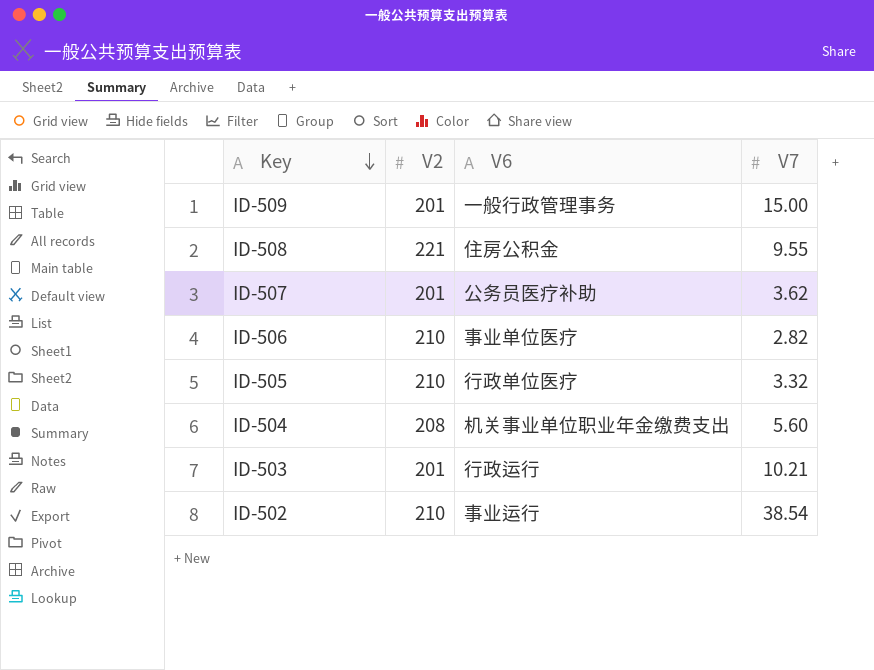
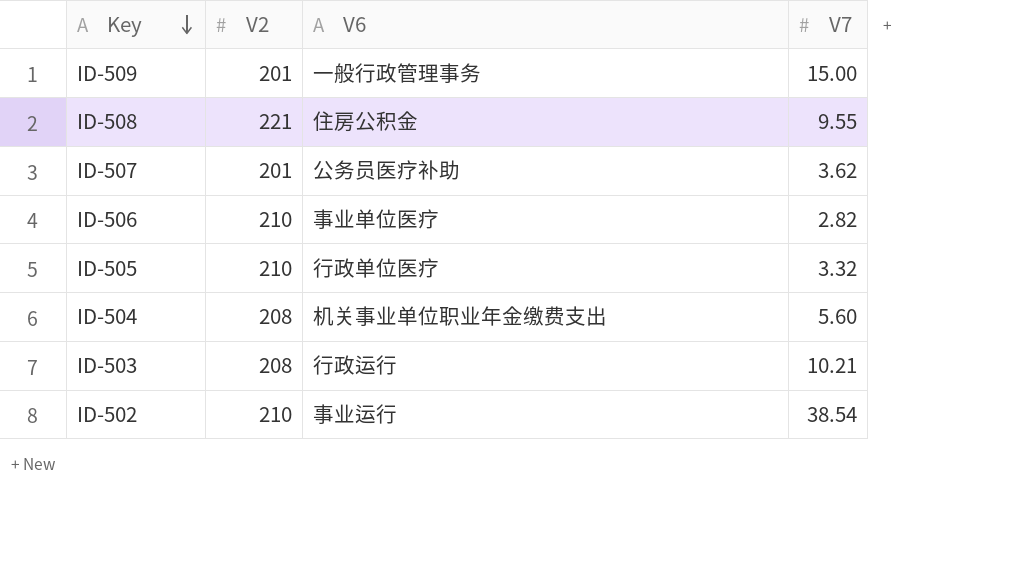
ID-503 | V2: 201 -> 208

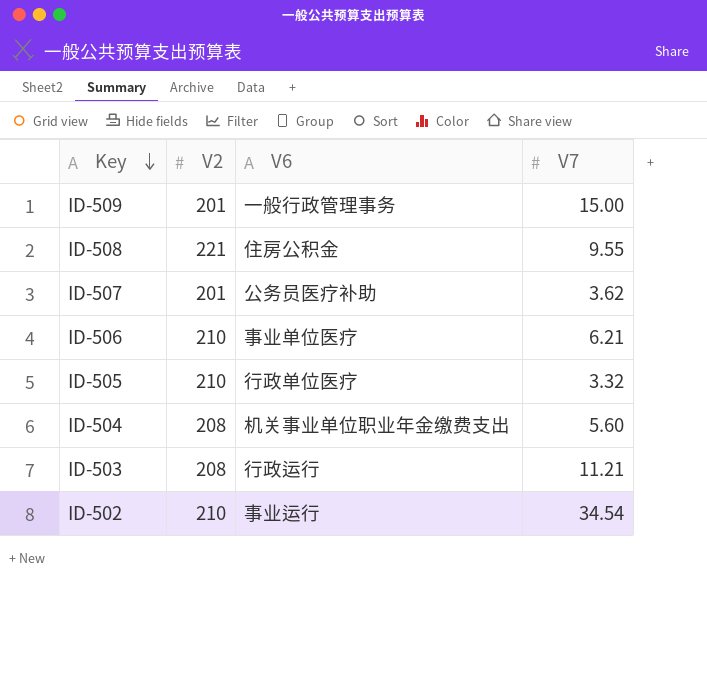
ID-506 | V7: 2.82 -> 6.21
ID-503 | V7: 10.21 -> 11.21
ID-502 | V7: 38.54 -> 34.54

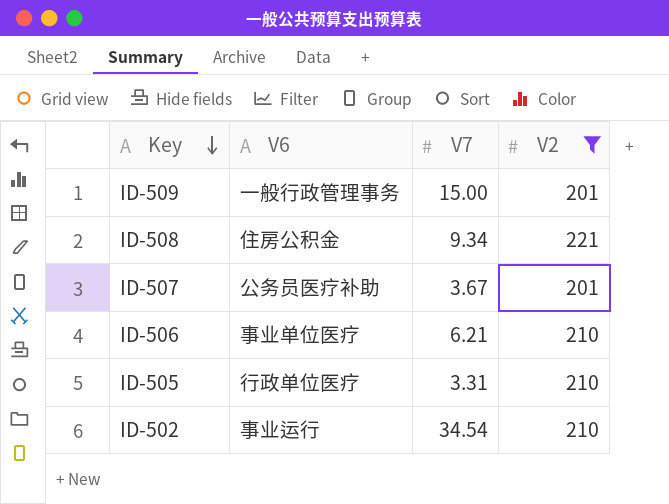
filter: none -> V2 != 208
column V2 | position: 2 -> 4
ID-508 | V7: 9.55 -> 9.34
ID-507 | V7: 3.62 -> 3.67
ID-505 | V7: 3.32 -> 3.31

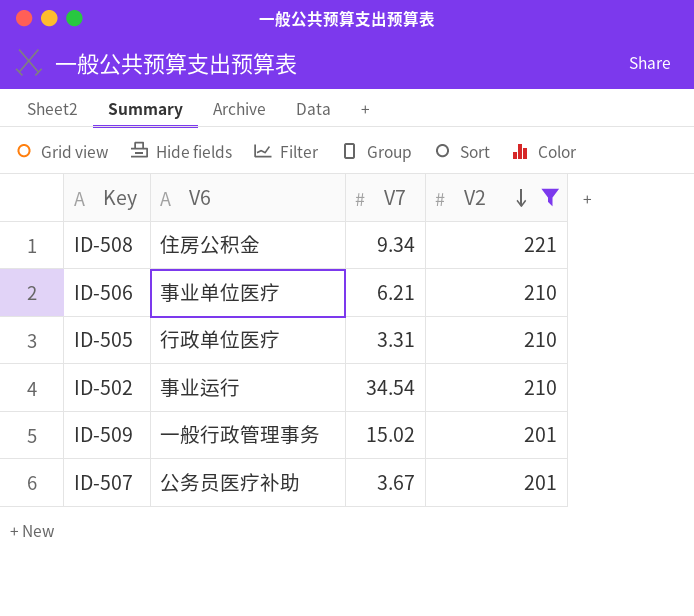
row order: Key descending -> V2 descending
ID-509 | V7: 15.00 -> 15.02

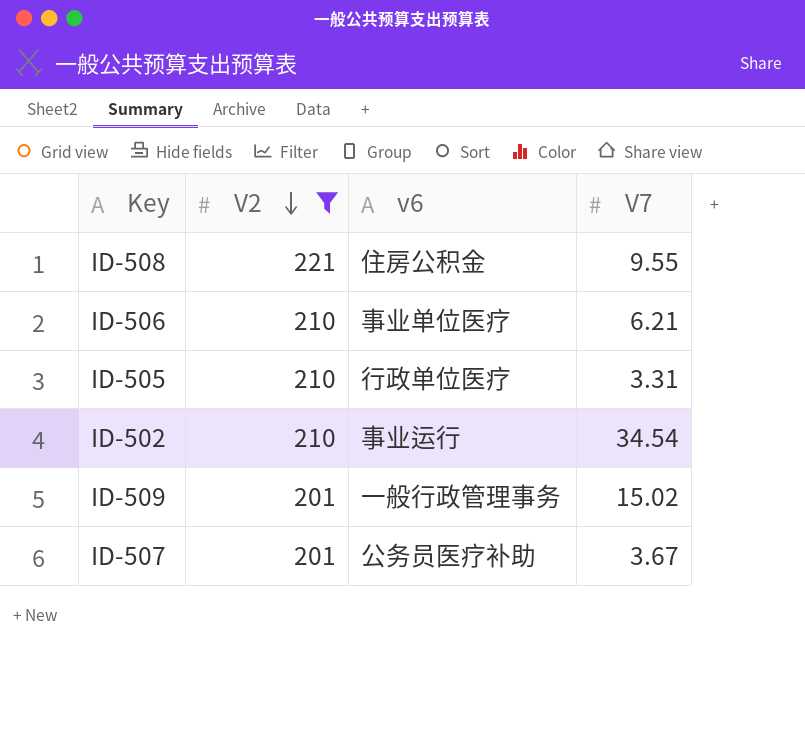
column V2 | position: 4 -> 2
column name: V6 -> v6
ID-508 | V7: 9.34 -> 9.55

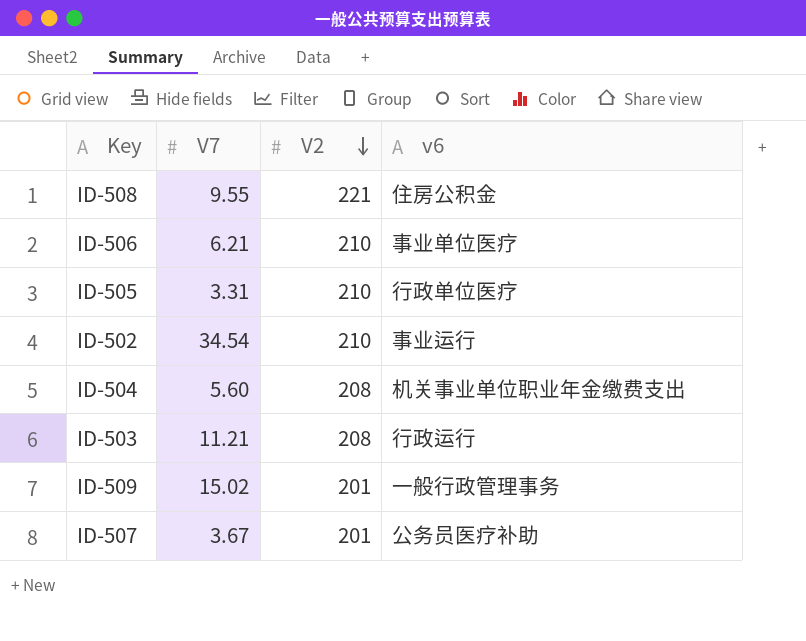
filter: V2 != 208 -> none
column V7 | position: 4 -> 2

